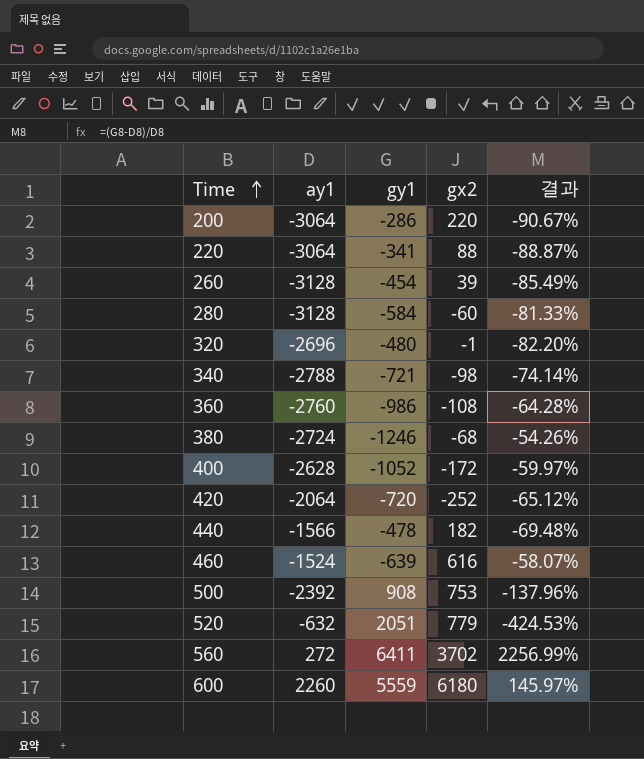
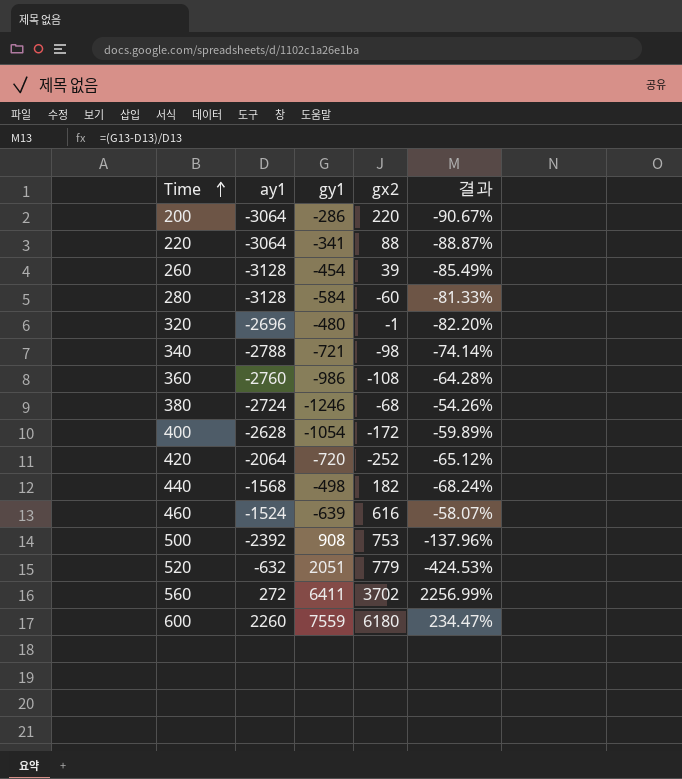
400 | gy1: -1052 -> -1054
400 | 결과: -59.97% -> -59.89%
440 | ay1: -1566 -> -1568
440 | gy1: -478 -> -498
440 | 결과: -69.48% -> -68.24%
600 | gy1: 5559 -> 7559
600 | 결과: 145.97% -> 234.47%

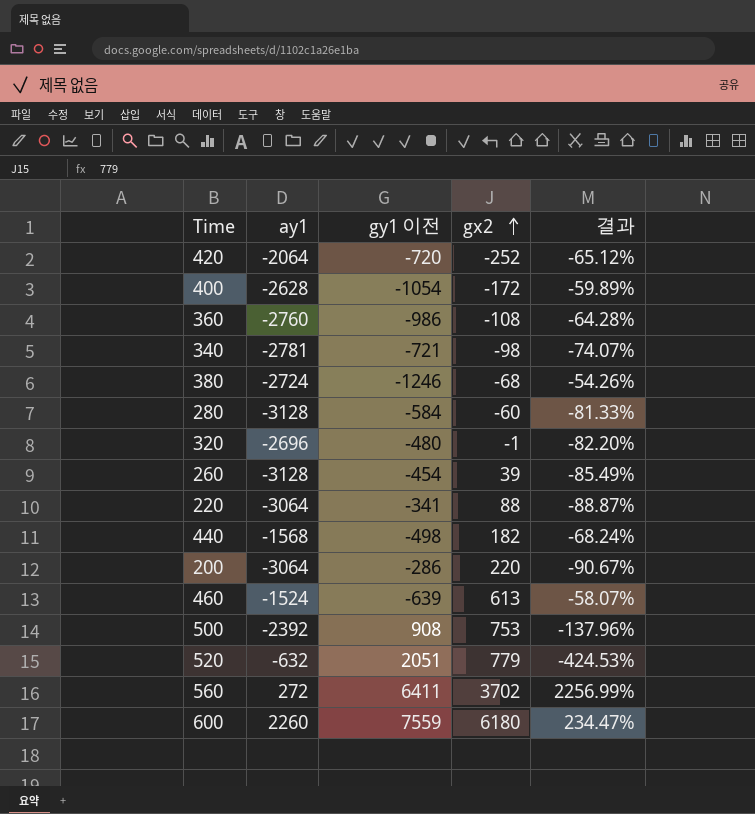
row order: Time ascending -> gx2 ascending
column name: gy1 -> gy1 이전
340 | ay1: -2788 -> -2781
340 | 결과: -74.14% -> -74.07%
460 | gx2: 616 -> 613

